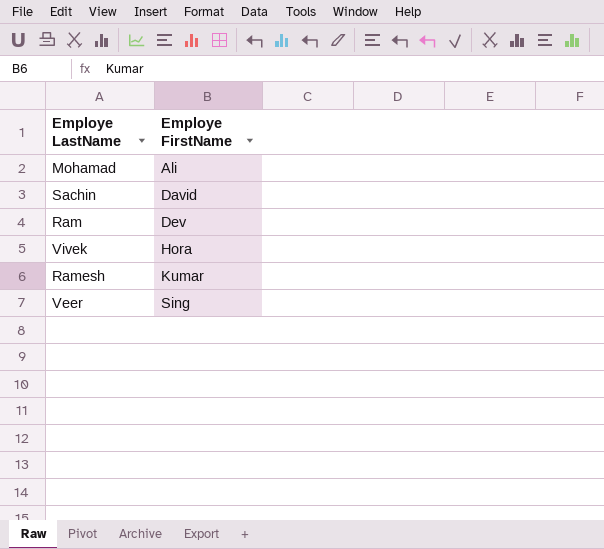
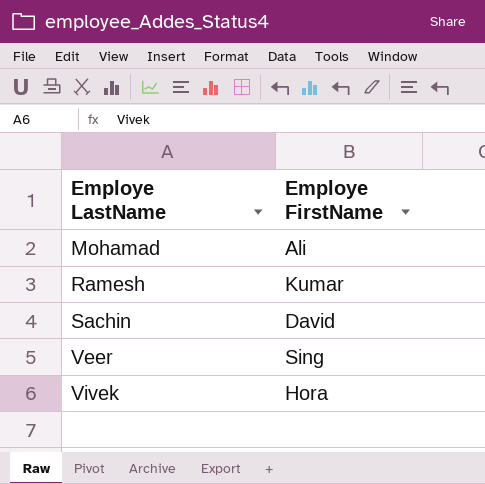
row order: Employe FirstName ascending -> Employe LastName ascending
row Ram: Dev -> none

